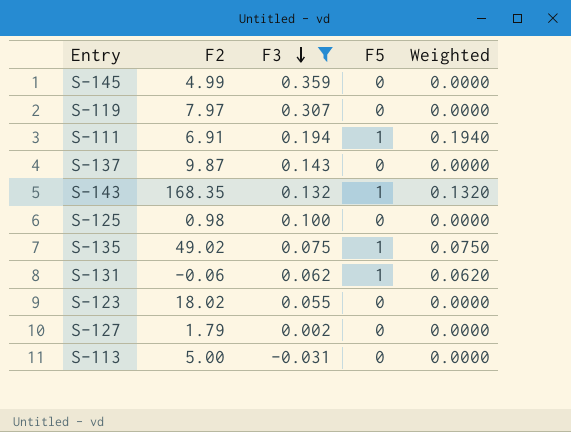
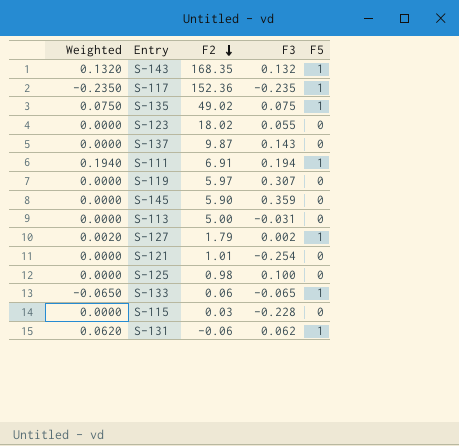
filter: F3 >= -0.031 -> none
row order: F3 descending -> F2 descending
column Weighted | position: 5 -> 1
S-119 | F2: 7.97 -> 5.97
S-145 | F2: 4.99 -> 5.90
S-127 | Weighted: 0.0000 -> 0.0020
S-127 | F5: 0 -> 1

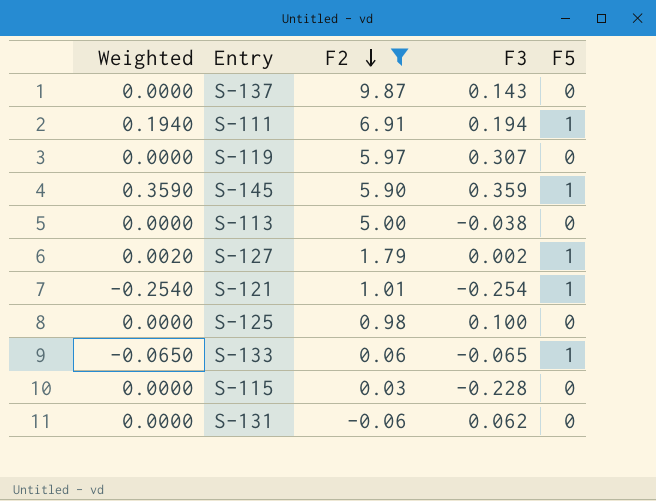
filter: none -> F2 <= 9.87
S-145 | Weighted: 0.0000 -> 0.3590
S-145 | F5: 0 -> 1
S-113 | F3: -0.031 -> -0.038
S-121 | Weighted: 0.0000 -> -0.2540
S-121 | F5: 0 -> 1
S-131 | Weighted: 0.0620 -> 0.0000
S-131 | F5: 1 -> 0

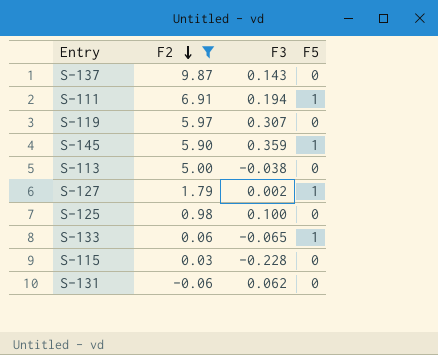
column Weighted | formula: [F3] * [F5] -> none
row S-121: -0.2540 | 1.01 | -0.254 | 1 -> none

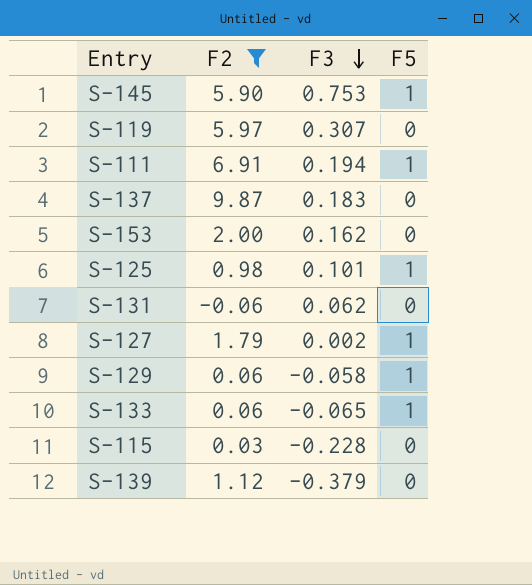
row order: F2 descending -> F3 descending
row S-113: 5.00 | -0.038 | 0 -> none
S-145 | F3: 0.359 -> 0.753
S-137 | F3: 0.143 -> 0.183
row S-153: none -> 2.00 | 0.162 | 0
S-125 | F3: 0.100 -> 0.101
S-125 | F5: 0 -> 1
row S-129: none -> 0.06 | -0.058 | 1
row S-139: none -> 1.12 | -0.379 | 0

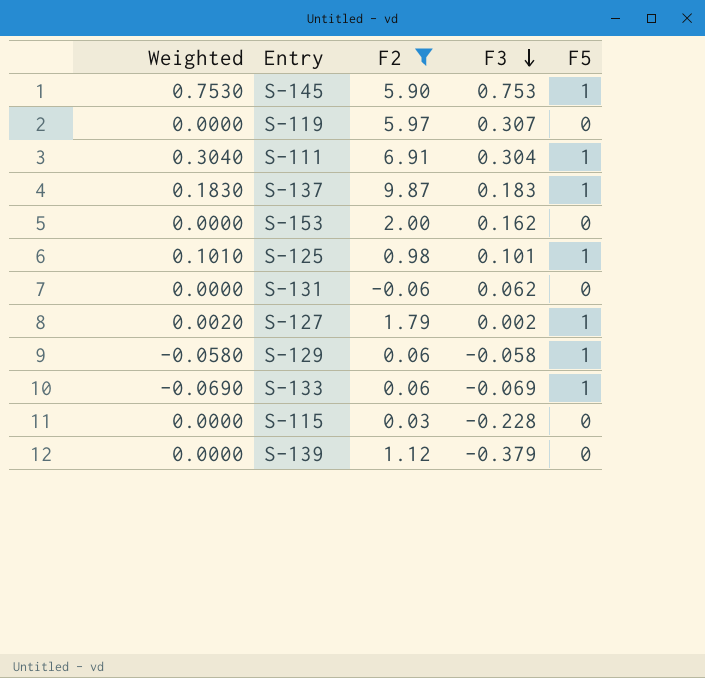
column Weighted | formula: none -> [F3] * [F5]
S-111 | F3: 0.194 -> 0.304
S-137 | F5: 0 -> 1
S-133 | F3: -0.065 -> -0.069

